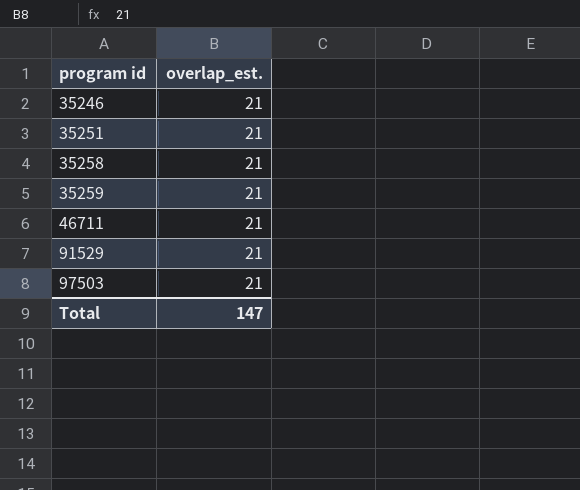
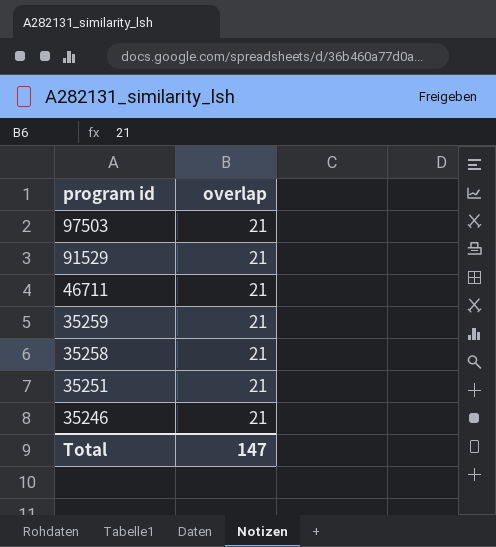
row order: program id ascending -> program id descending
column name: overlap_est. -> overlap

